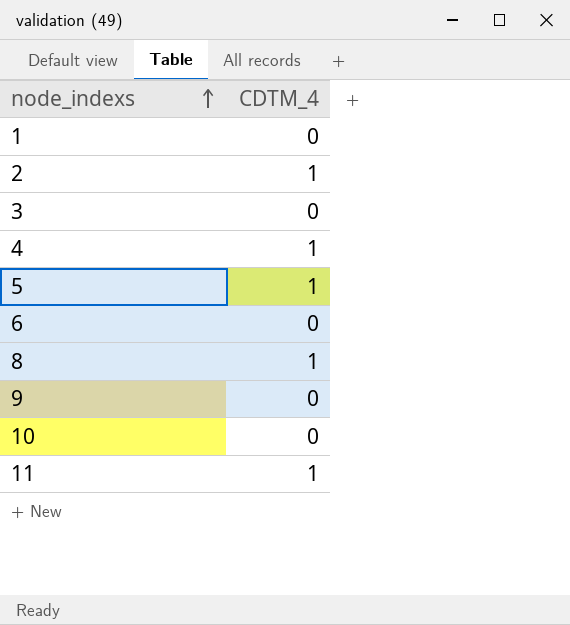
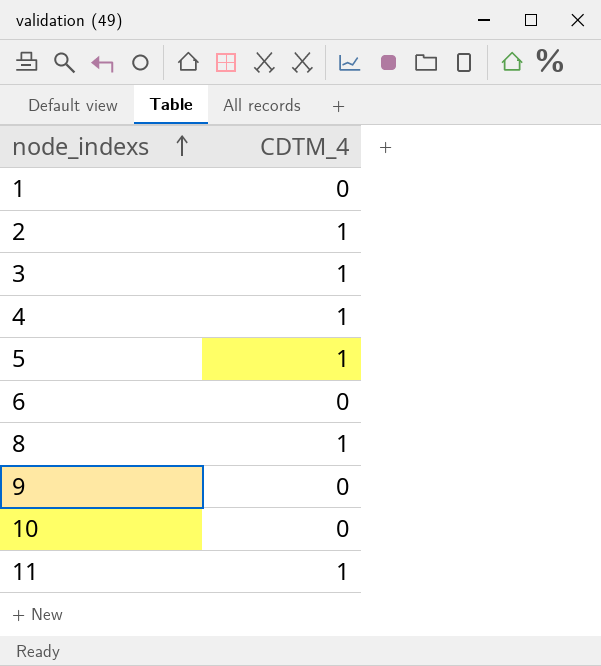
3 | CDTM_4: 0 -> 1

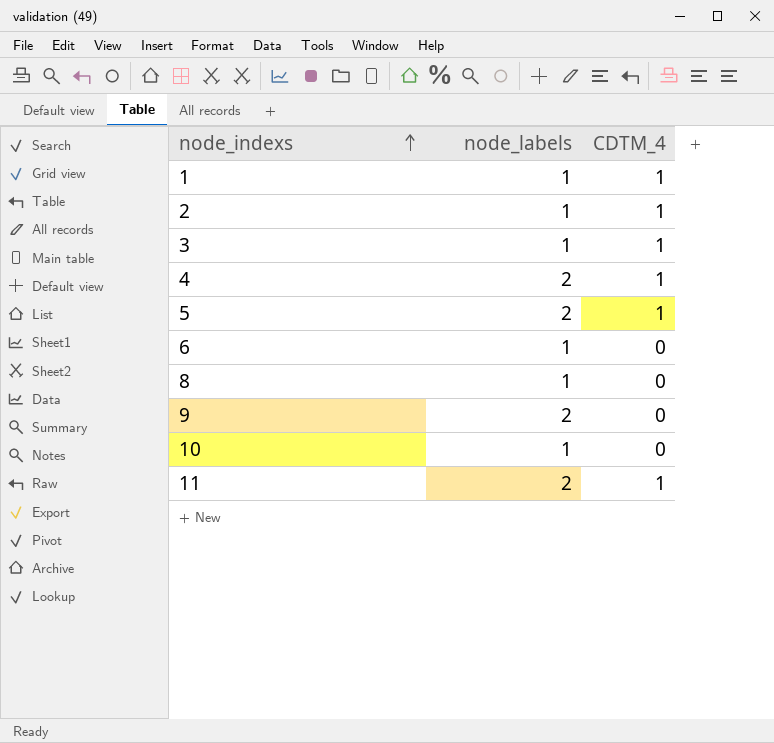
column node_labels | position: none -> 2
1 | CDTM_4: 0 -> 1
8 | CDTM_4: 1 -> 0

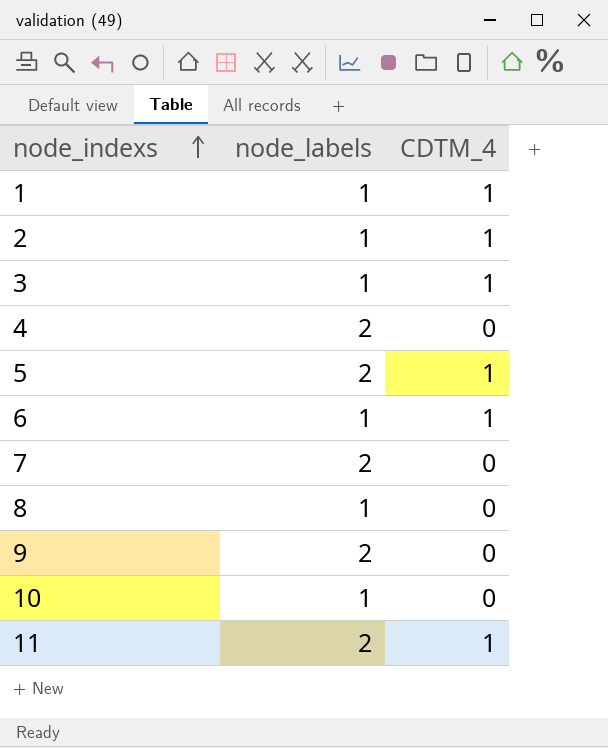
4 | CDTM_4: 1 -> 0
6 | CDTM_4: 0 -> 1
row 7: none -> 2 | 0

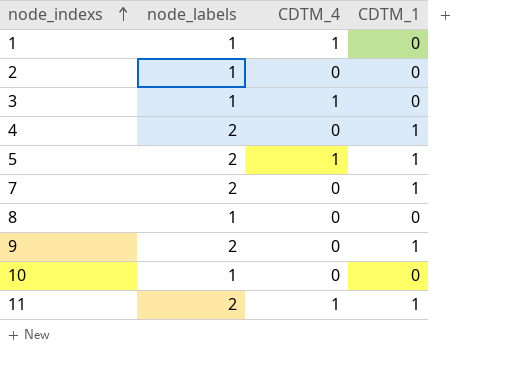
column CDTM_1 | position: none -> 4
row 6: 1 | 1 -> none
2 | CDTM_4: 1 -> 0

